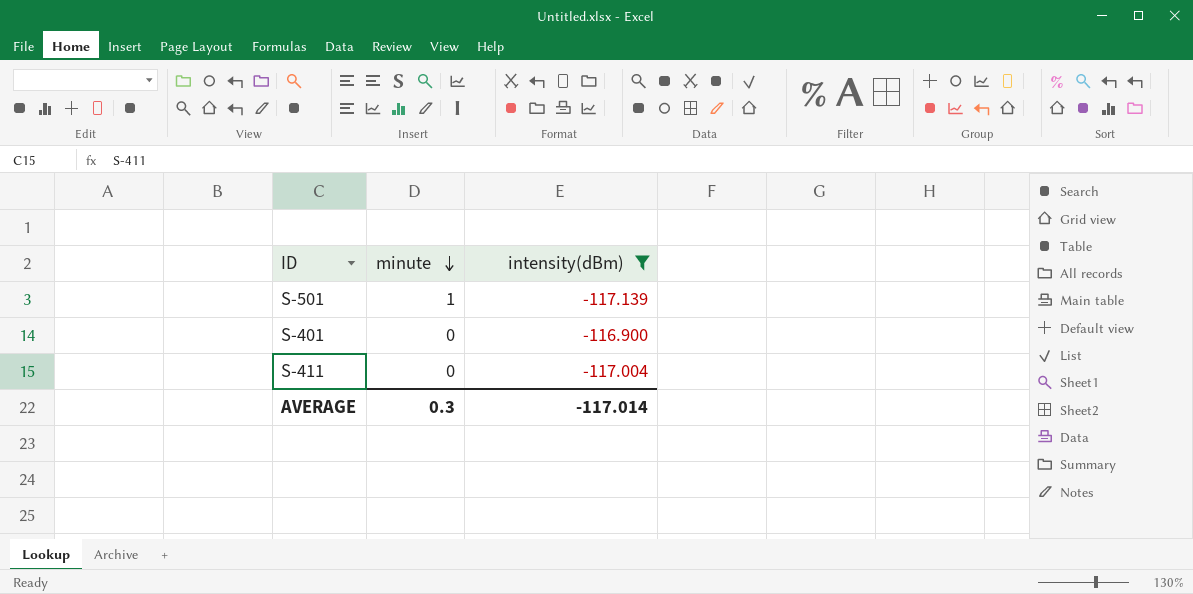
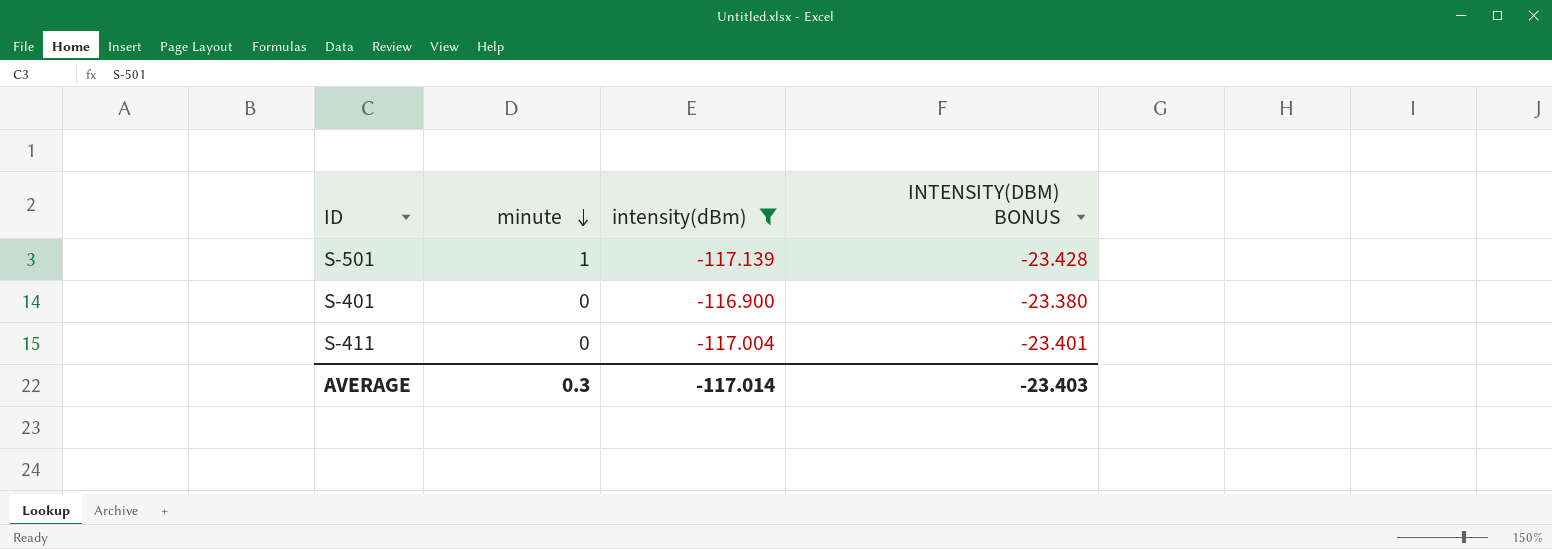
column INTENSITY(DBM) BONUS | formula: none -> [intensity(dBm)] * 0.2

